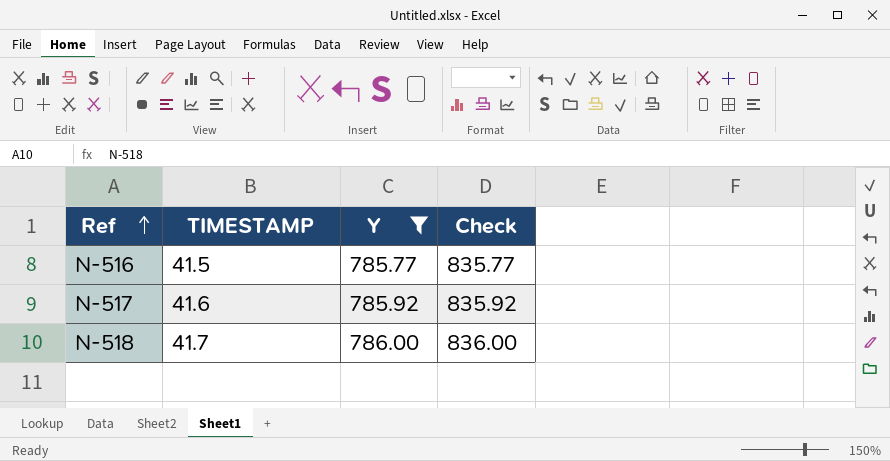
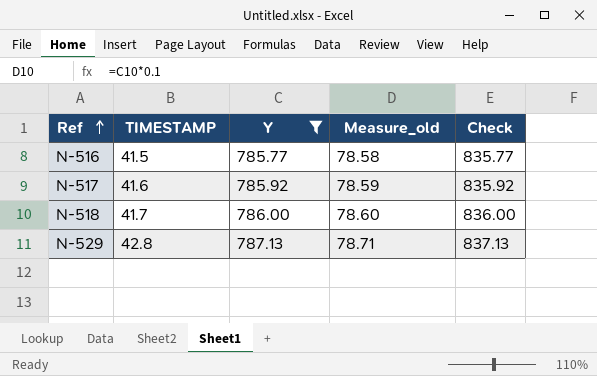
column Measure_old | formula: none -> [Y] * 0.1
row N-529: none -> 42.8 | 787.13 | 78.71 | 837.13

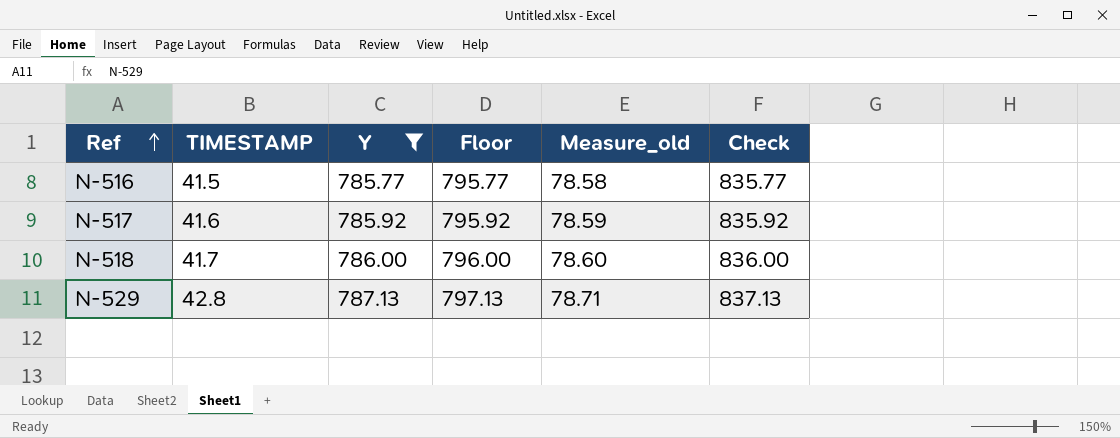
column Floor | formula: none -> [Y] + 10

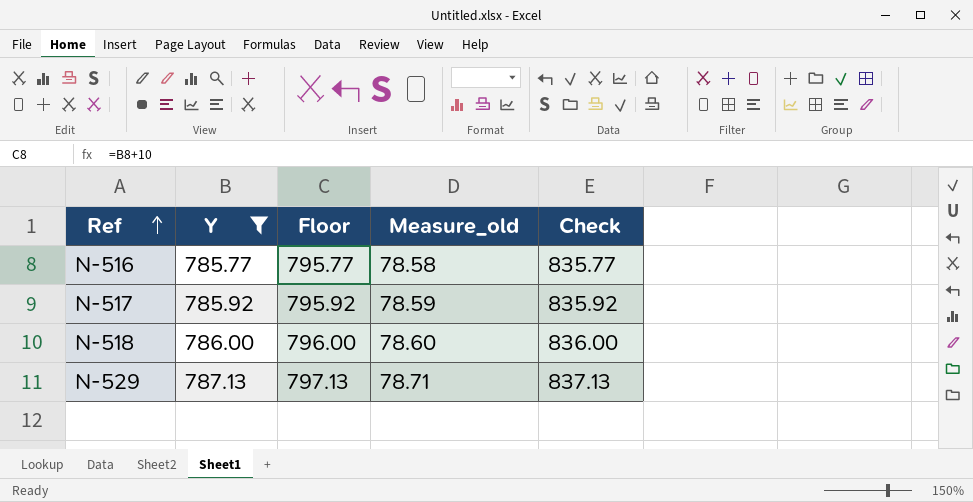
column TIMESTAMP | position: 2 -> none

